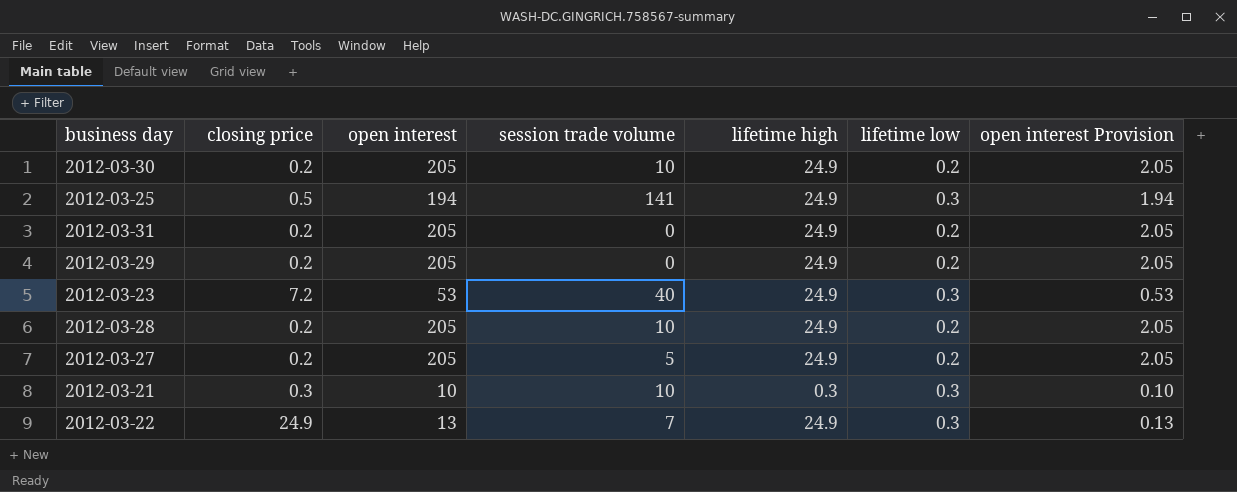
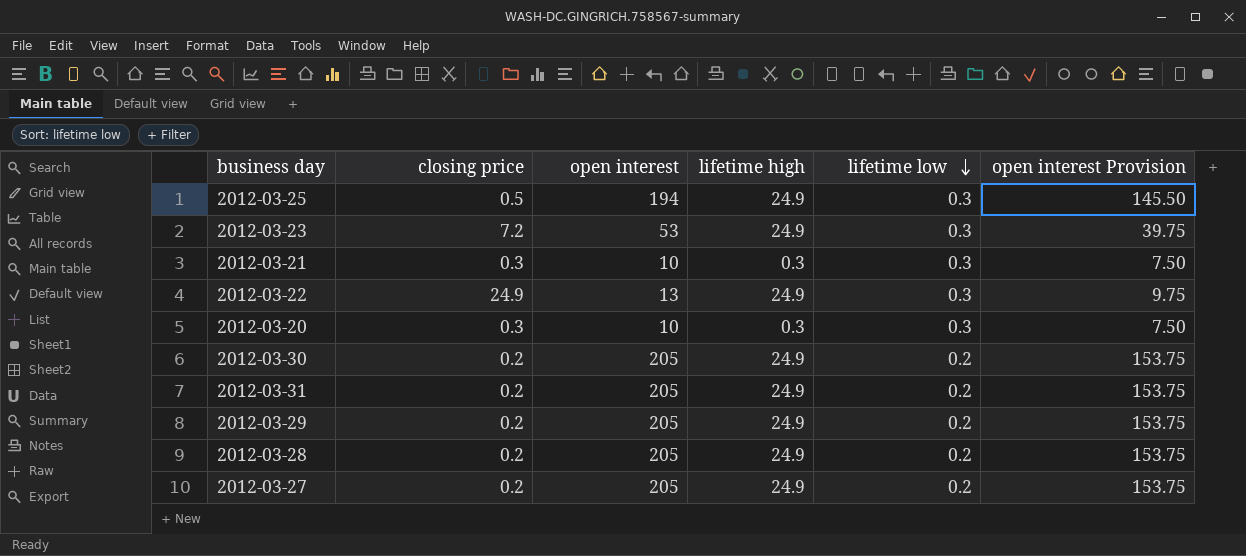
row order: none -> lifetime low descending
column session trade volume | position: 4 -> none
column open interest Provision | formula: [open interest] * 0.01 -> [open interest] * 0.75
row 2012-03-20: none -> 0.3 | 10 | 0.3 | 0.3 | 7.50

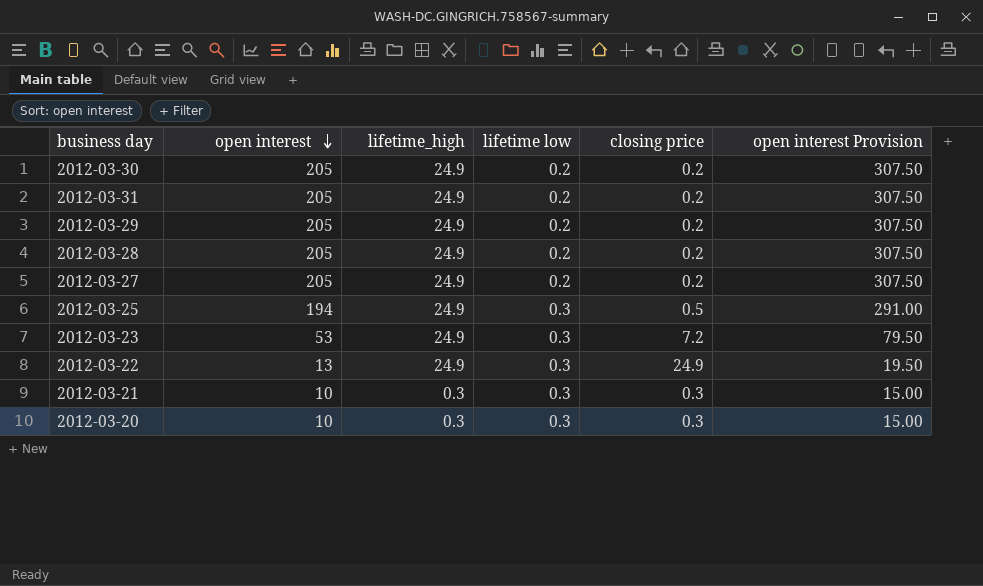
row order: lifetime low descending -> open interest descending
column name: lifetime high -> lifetime_high
column closing price | position: 2 -> 5
column open interest Provision | formula: [open interest] * 0.75 -> [open interest] * 1.5

